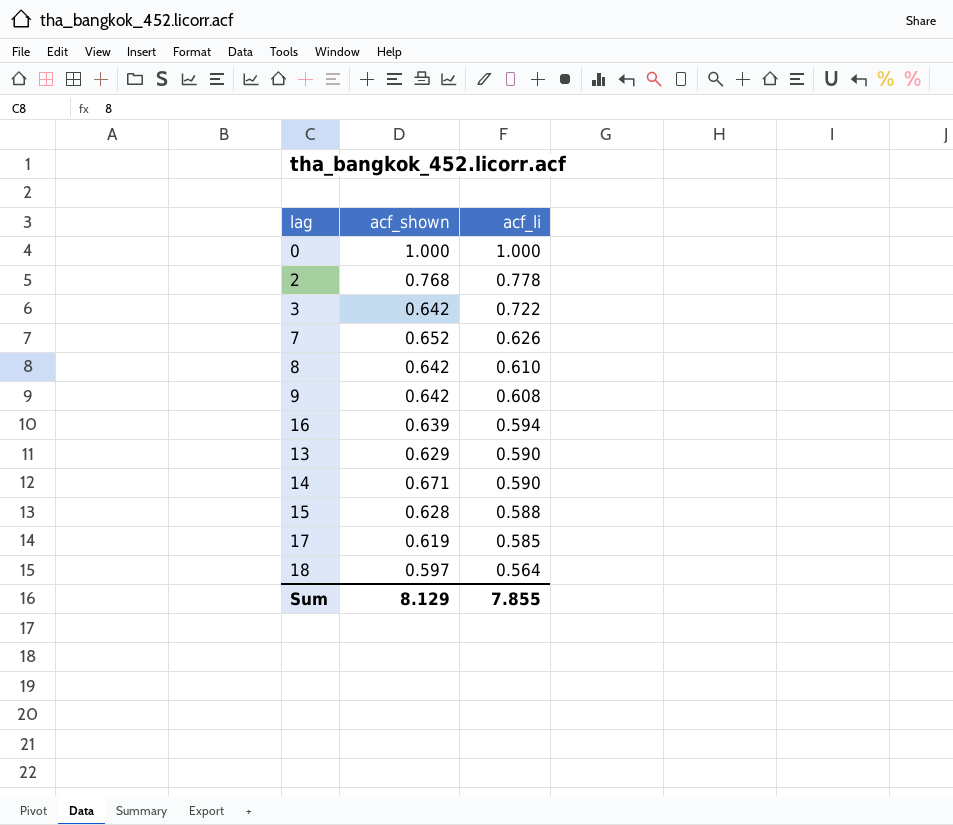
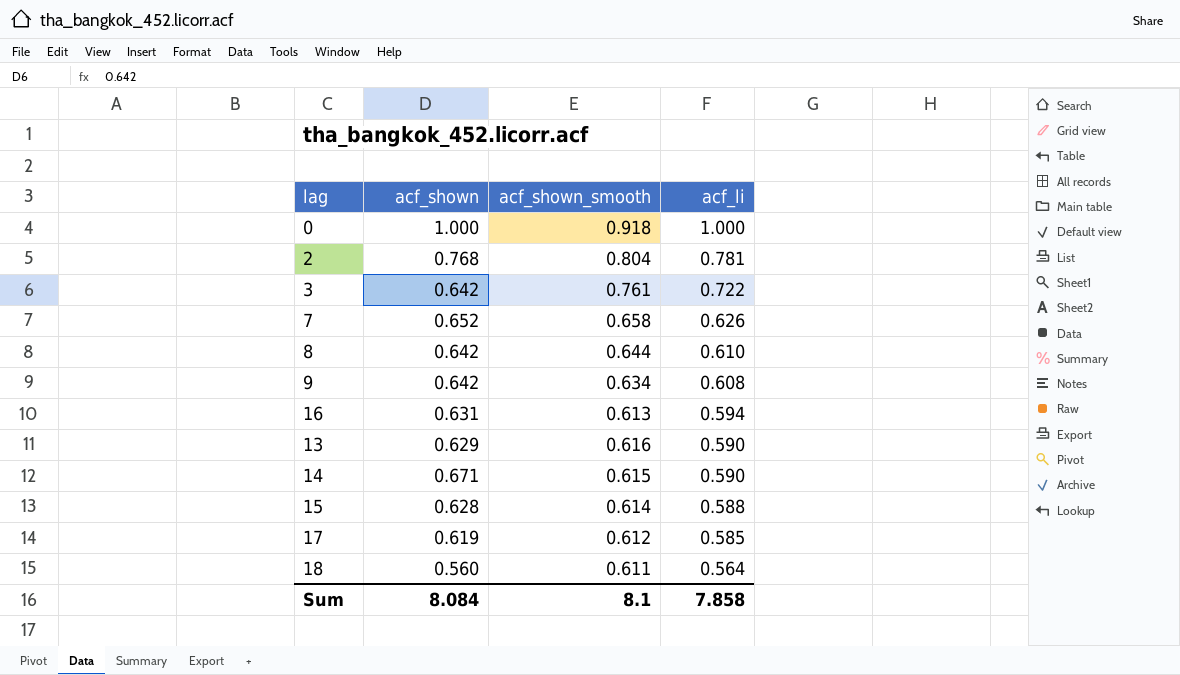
column acf_shown_smooth | position: none -> 3
2 | acf_li: 0.778 -> 0.781
16 | acf_shown: 0.639 -> 0.631
18 | acf_shown: 0.597 -> 0.560
Sum | acf_shown: 8.129 -> 8.084
Sum | acf_li: 7.855 -> 7.858

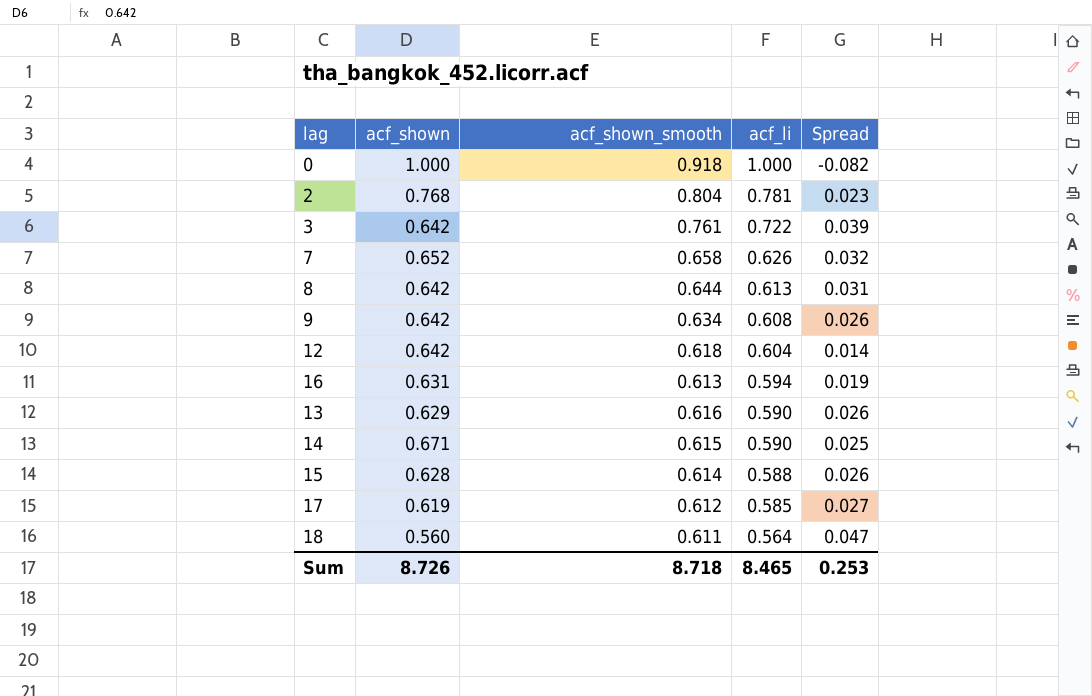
column Spread | formula: none -> [acf_shown_smooth] - [acf_li]
8 | acf_li: 0.610 -> 0.613
row 12: none -> 0.642 | 0.618 | 0.604 | 0.014
Sum | acf_shown: 8.084 -> 8.726
Sum | acf_shown_smooth: 8.1 -> 8.718
Sum | acf_li: 7.858 -> 8.465

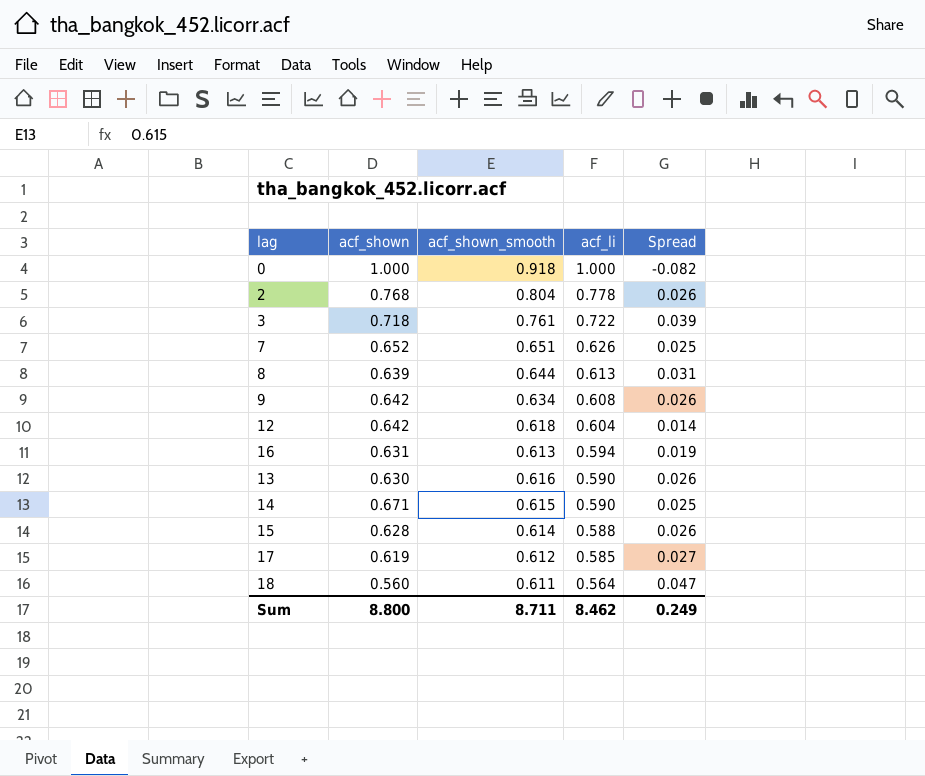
2 | acf_li: 0.781 -> 0.778
2 | Spread: 0.023 -> 0.026
3 | acf_shown: 0.642 -> 0.718
7 | acf_shown_smooth: 0.658 -> 0.651
7 | Spread: 0.032 -> 0.025
8 | acf_shown: 0.642 -> 0.639
13 | acf_shown: 0.629 -> 0.630
Sum | acf_shown: 8.726 -> 8.800
Sum | acf_shown_smooth: 8.718 -> 8.711
Sum | acf_li: 8.465 -> 8.462
Sum | Spread: 0.253 -> 0.249

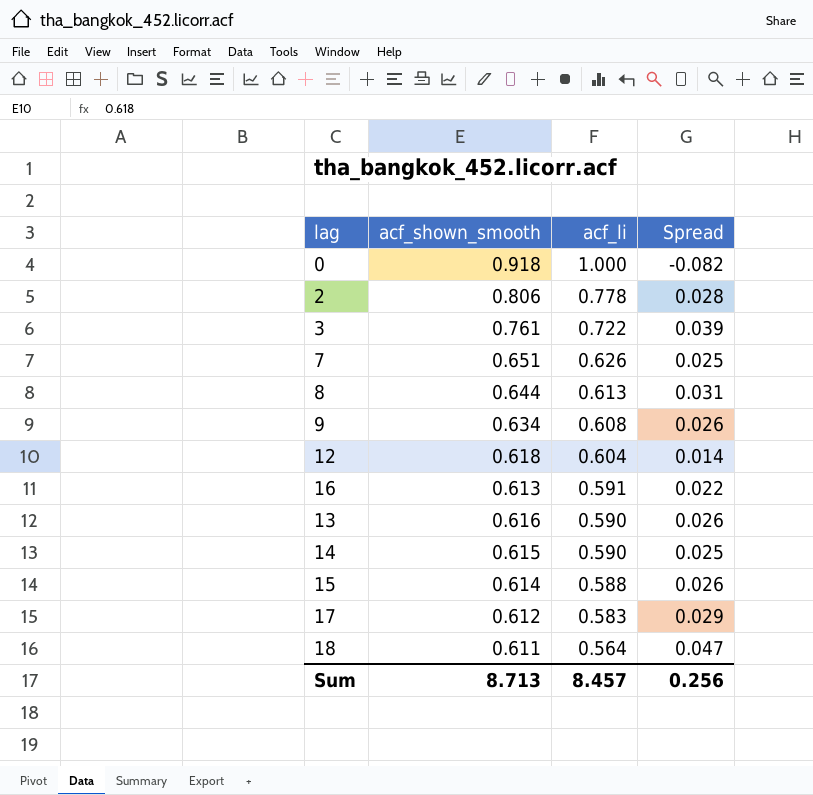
column acf_shown | position: 2 -> none
2 | acf_shown_smooth: 0.804 -> 0.806
2 | Spread: 0.026 -> 0.028
16 | acf_li: 0.594 -> 0.591
16 | Spread: 0.019 -> 0.022
17 | acf_li: 0.585 -> 0.583
17 | Spread: 0.027 -> 0.029
Sum | acf_shown_smooth: 8.711 -> 8.713
Sum | acf_li: 8.462 -> 8.457
Sum | Spread: 0.249 -> 0.256

